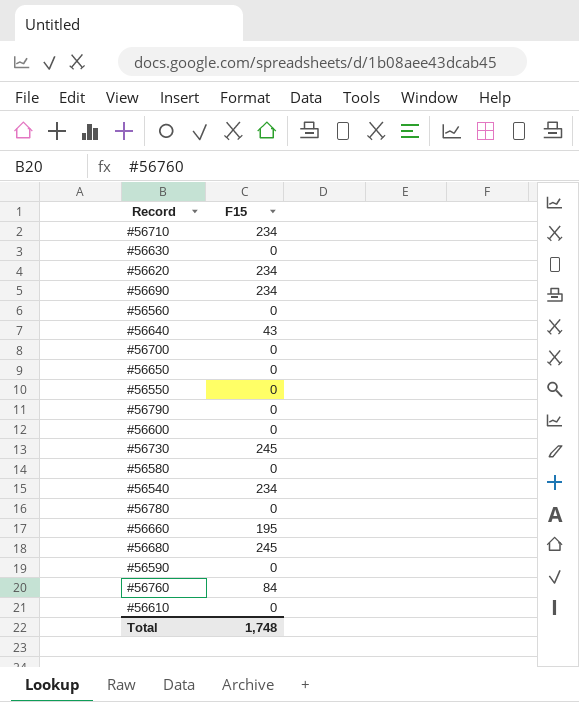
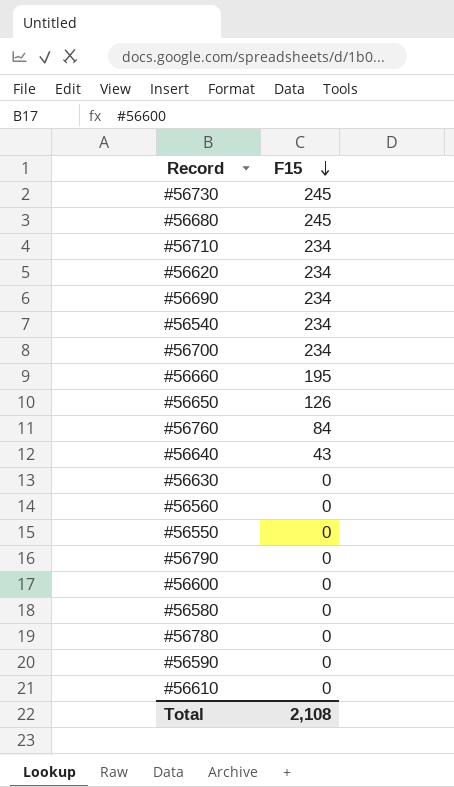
row order: none -> F15 descending
#56700 | F15: 0 -> 234
#56650 | F15: 0 -> 126
Total | F15: 1,748 -> 2,108

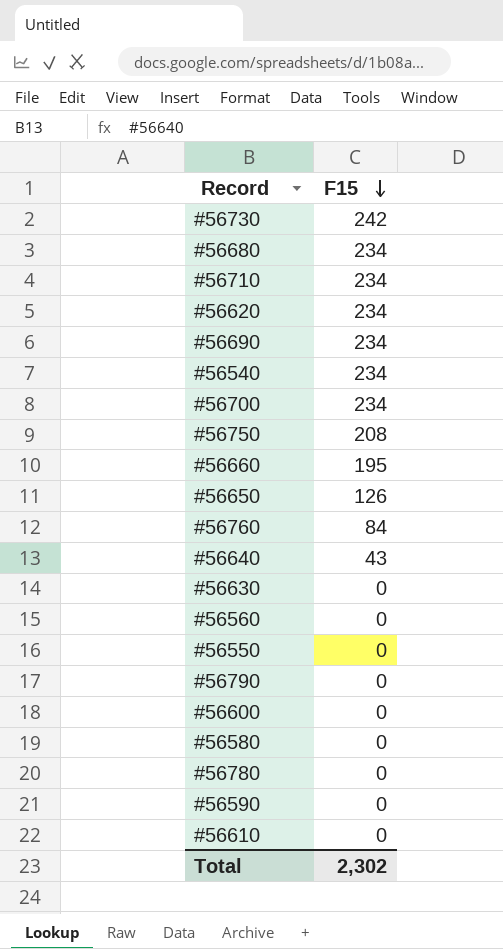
#56730 | F15: 245 -> 242
#56680 | F15: 245 -> 234
row #56750: none -> 208
Total | F15: 2,108 -> 2,302

